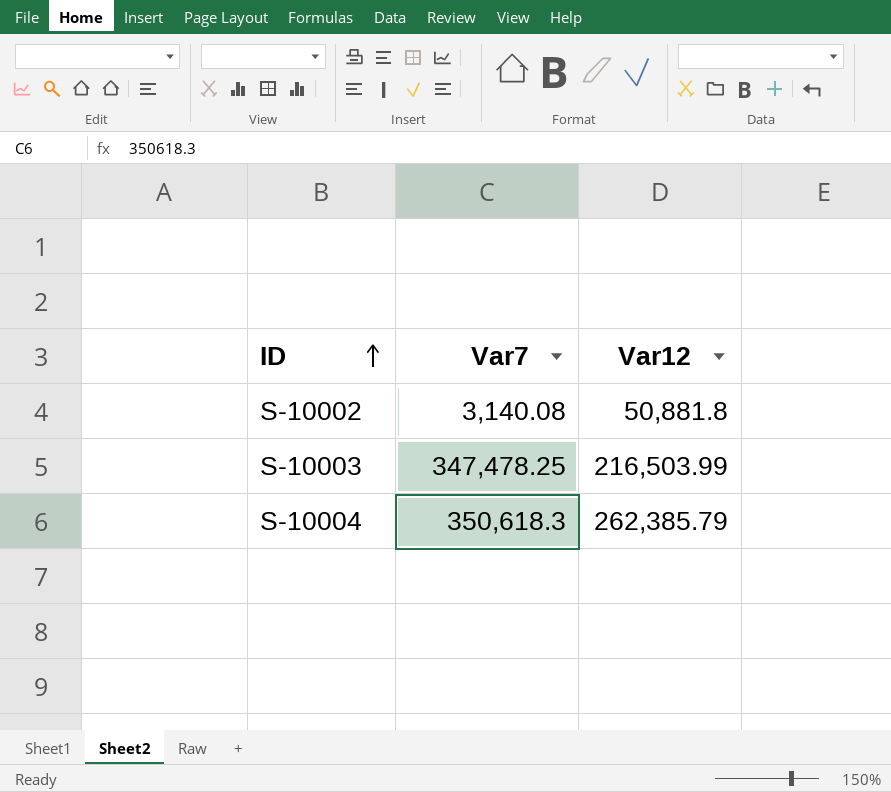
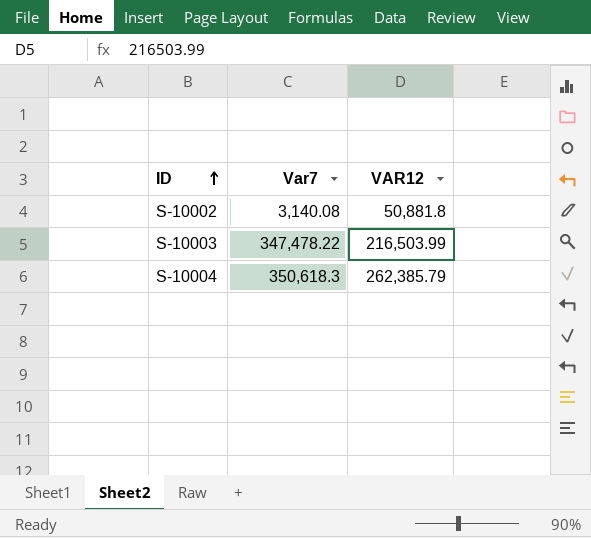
column name: Var12 -> VAR12
S-10003 | Var7: 347,478.25 -> 347,478.22

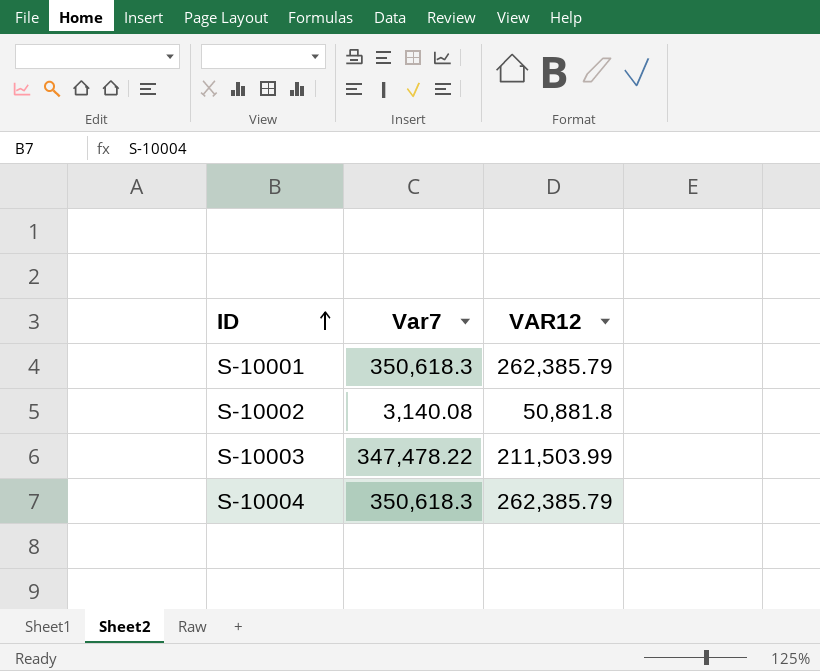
row S-10001: none -> 350,618.3 | 262,385.79
S-10003 | VAR12: 216,503.99 -> 211,503.99

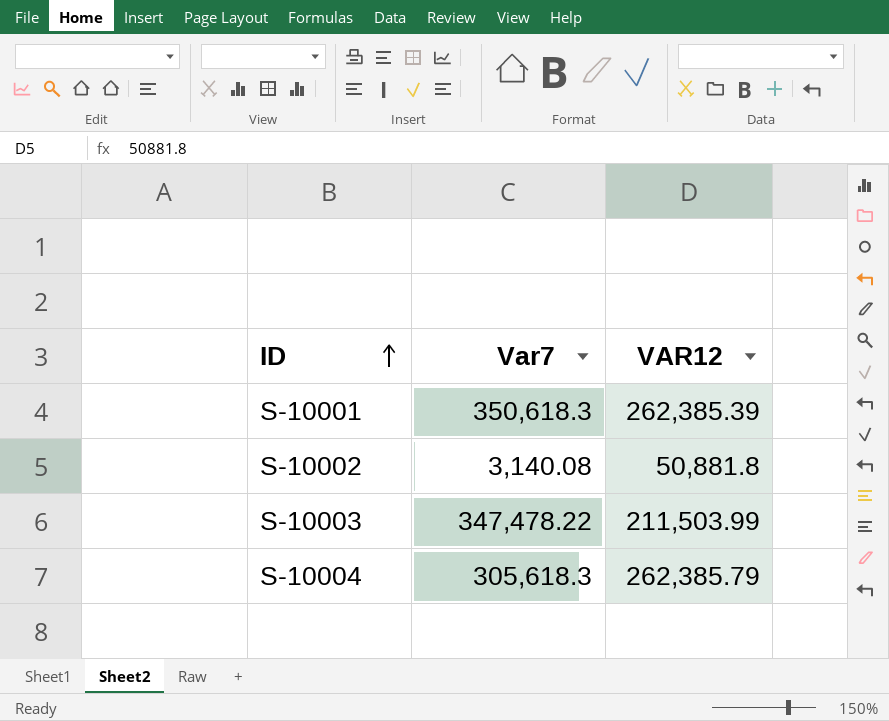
S-10001 | VAR12: 262,385.79 -> 262,385.39
S-10004 | Var7: 350,618.3 -> 305,618.3

